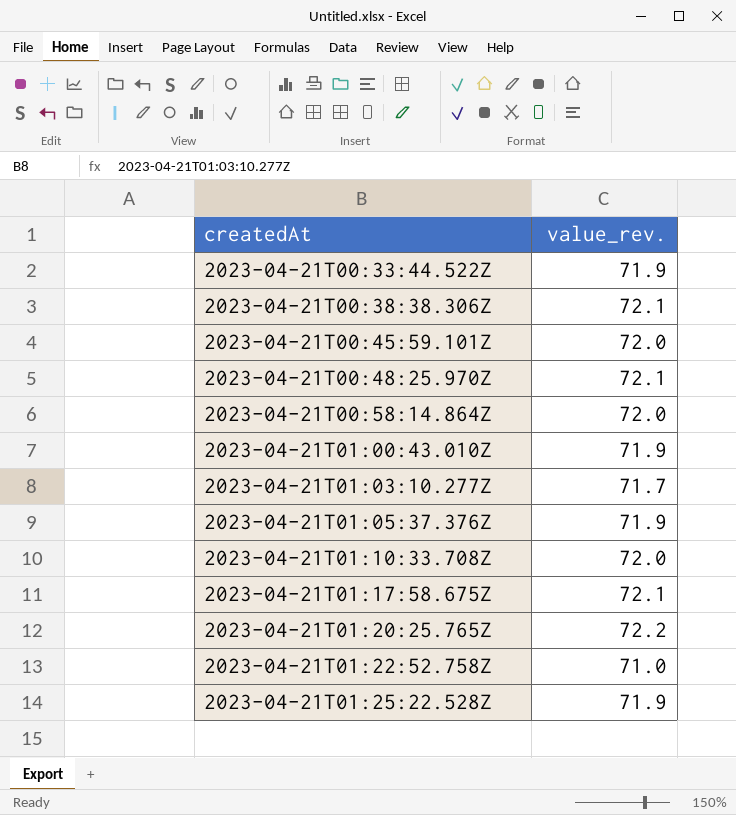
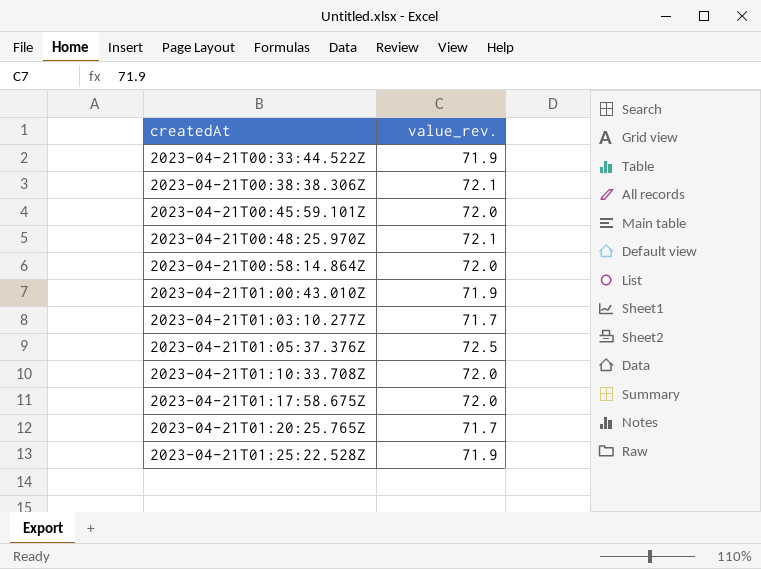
row 2023-04-21T01:22:52.758Z: 71.0 -> none
2023-04-21T01:05:37.376Z | value_rev.: 71.9 -> 72.5
2023-04-21T01:17:58.675Z | value_rev.: 72.1 -> 72.0
2023-04-21T01:20:25.765Z | value_rev.: 72.2 -> 71.7

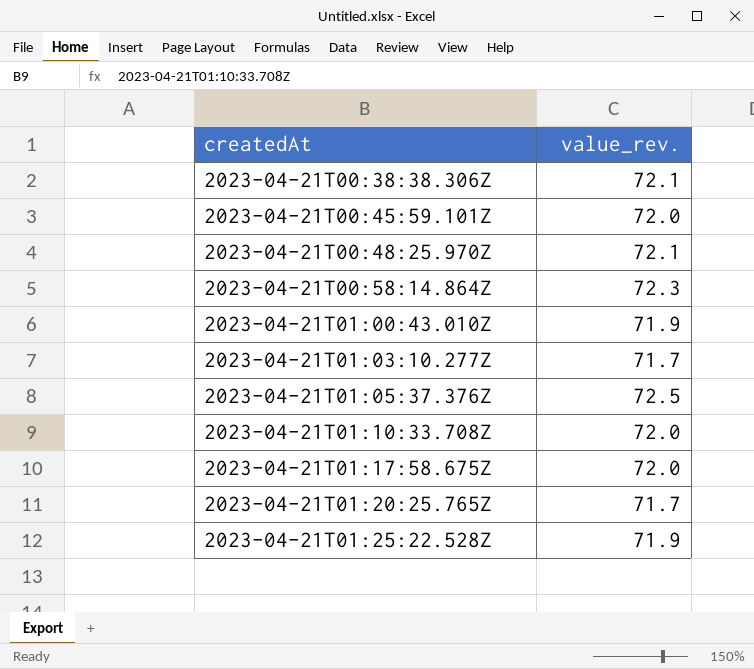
row 2023-04-21T00:33:44.522Z: 71.9 -> none
2023-04-21T00:58:14.864Z | value_rev.: 72.0 -> 72.3

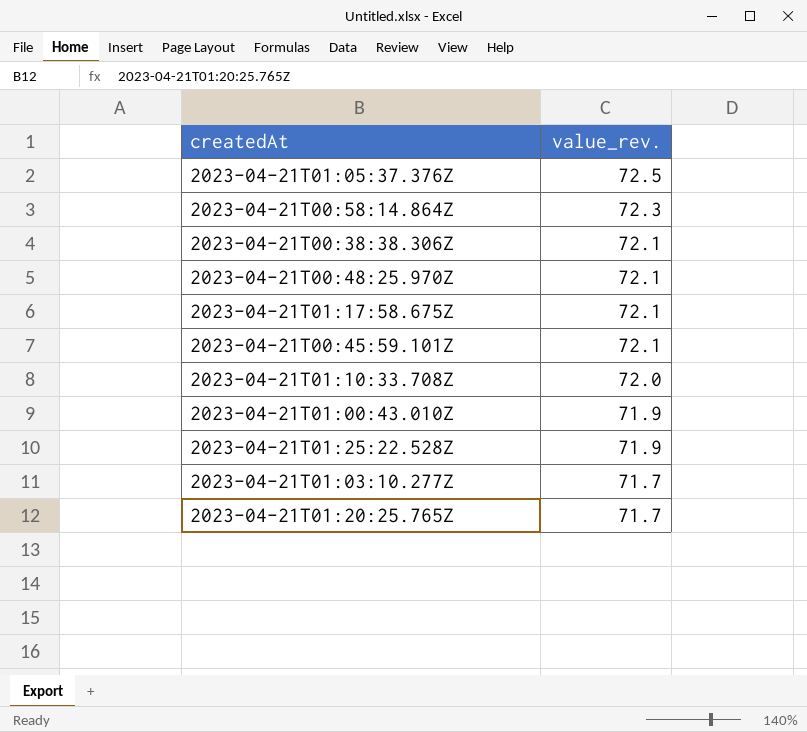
row order: createdAt ascending -> value_rev. descending
2023-04-21T01:17:58.675Z | value_rev.: 72.0 -> 72.1
2023-04-21T00:45:59.101Z | value_rev.: 72.0 -> 72.1

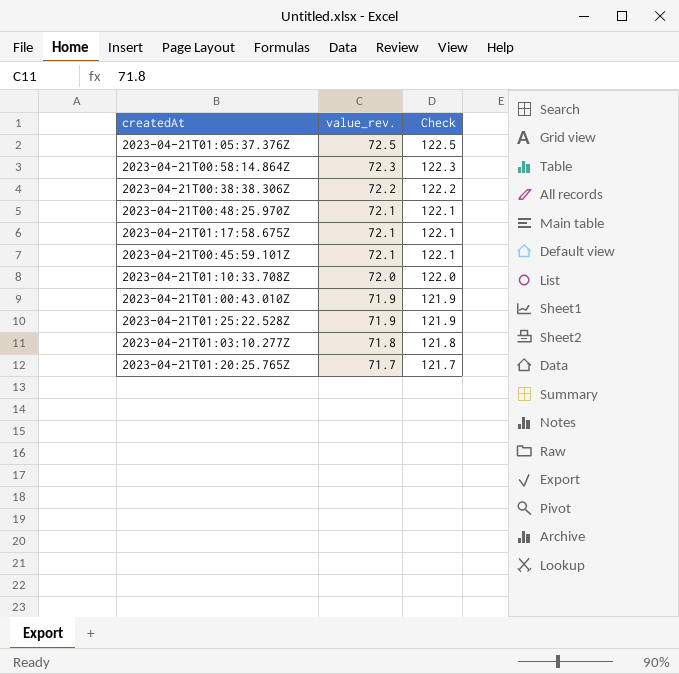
column Check | formula: none -> [value_rev.] + 50
2023-04-21T00:38:38.306Z | value_rev.: 72.1 -> 72.2
2023-04-21T01:03:10.277Z | value_rev.: 71.7 -> 71.8

